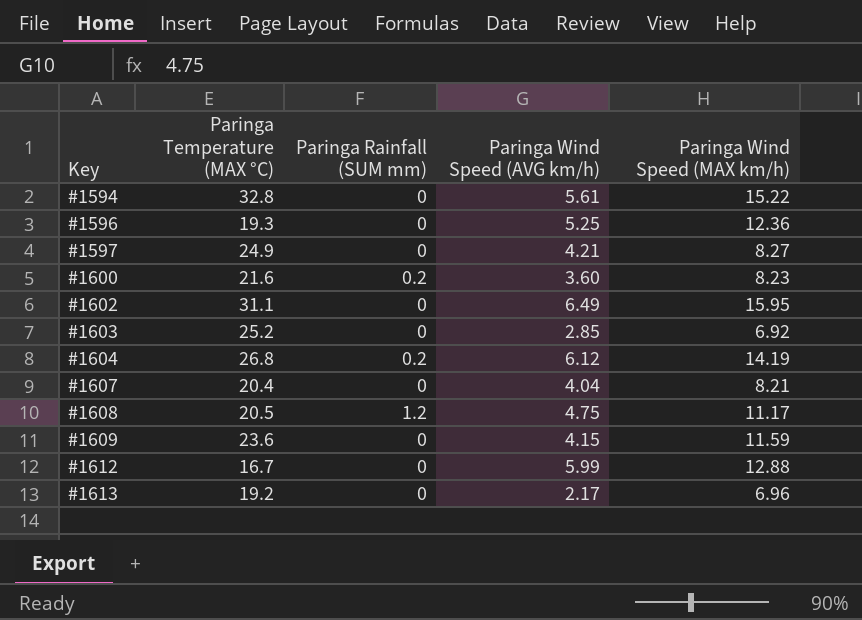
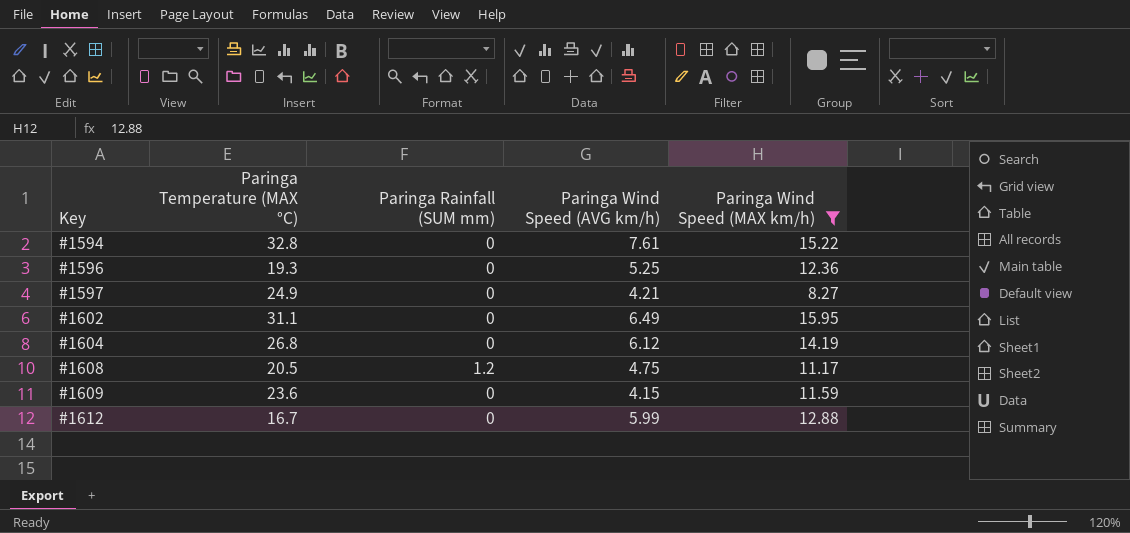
filter: none -> Paringa Wind Speed (MAX km/h) >= 8.27
#1594 | Paringa Wind Speed (AVG km/h): 5.61 -> 7.61
#1604 | Paringa Rainfall (SUM mm): 0.2 -> 0

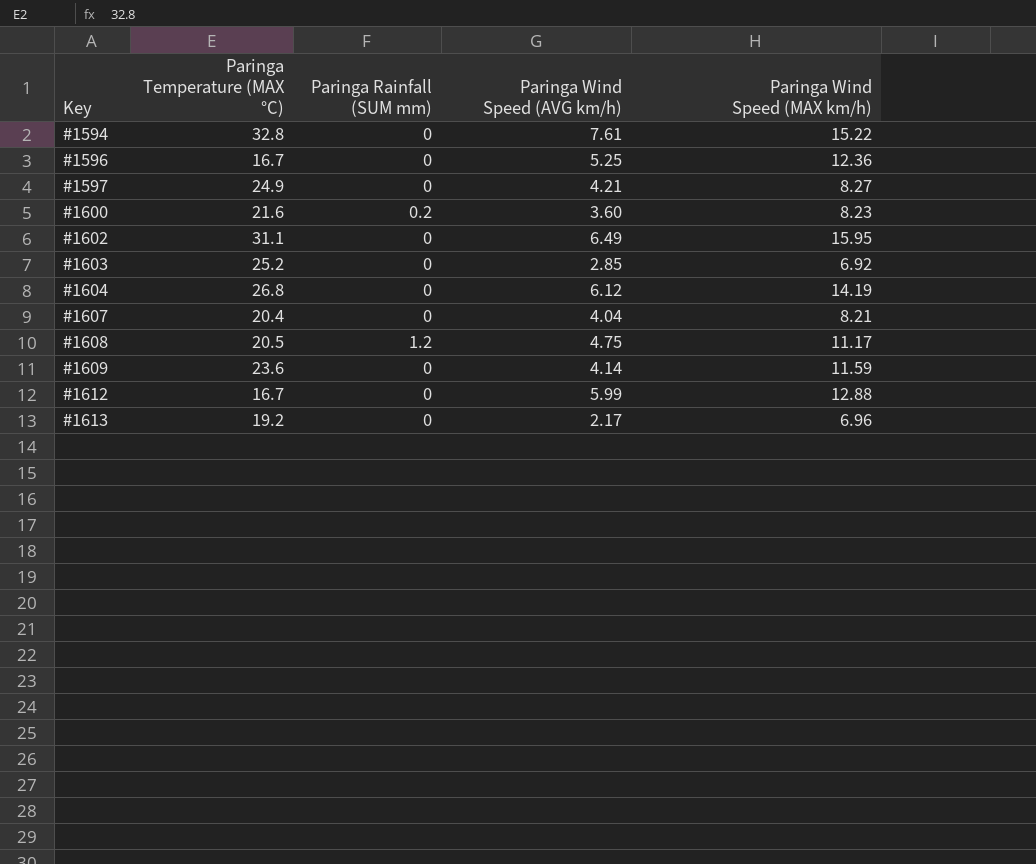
filter: Paringa Wind Speed (MAX km/h) >= 8.27 -> none
#1596 | Paringa Temperature (MAX °C): 19.3 -> 16.7
#1609 | Paringa Wind Speed (AVG km/h): 4.15 -> 4.14

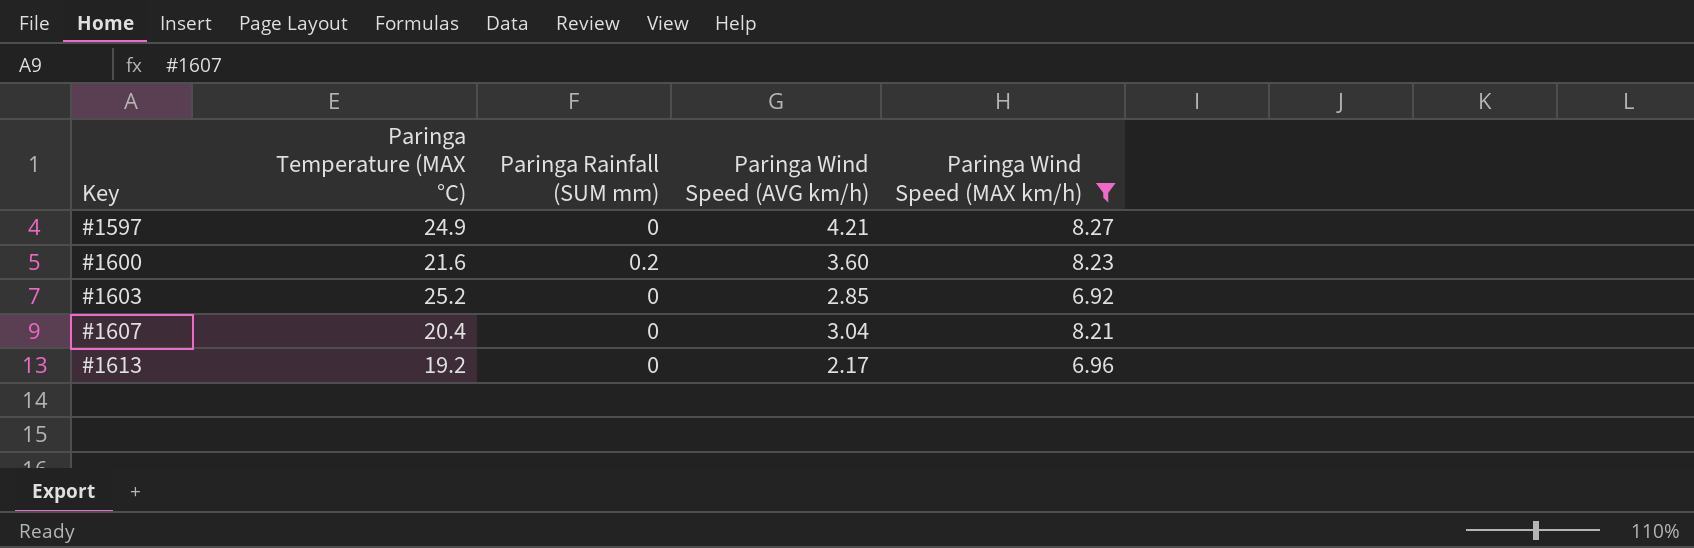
filter: none -> Paringa Wind Speed (MAX km/h) <= 8.27
#1607 | Paringa Wind Speed (AVG km/h): 4.04 -> 3.04

